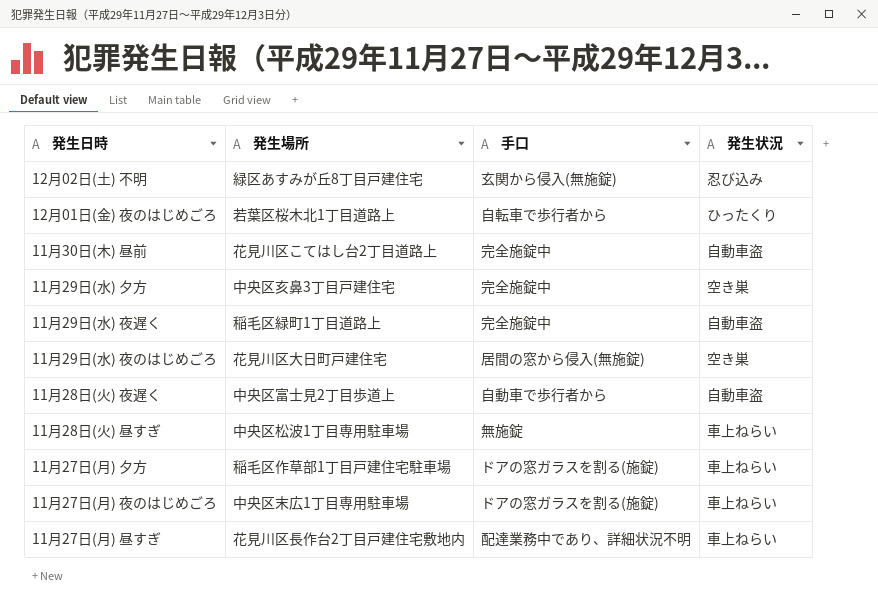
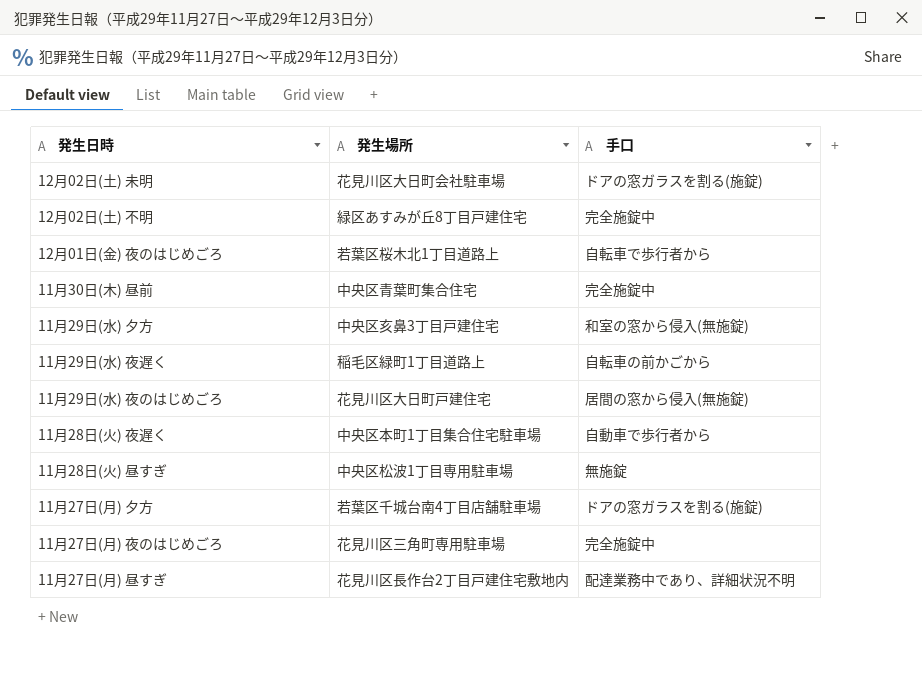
column 発生状況 | position: 4 -> none
row 12月02日(土) 未明: none -> 花見川区大日町会社駐車場 | ドアの窓ガラスを割る(施錠)
12月02日(土) 不明 | 手口: 玄関から侵入(無施錠) -> 完全施錠中
11月30日(木) 昼前 | 発生場所: 花見川区こてはし台2丁目道路上 -> 中央区青葉町集合住宅
11月29日(水) 夕方 | 手口: 完全施錠中 -> 和室の窓から侵入(無施錠)
11月29日(水) 夜遅く | 手口: 完全施錠中 -> 自転車の前かごから
11月28日(火) 夜遅く | 発生場所: 中央区富士見2丁目歩道上 -> 中央区本町1丁目集合住宅駐車場
11月27日(月) 夕方 | 発生場所: 稲毛区作草部1丁目戸建住宅駐車場 -> 若葉区千城台南4丁目店舗駐車場
11月27日(月) 夜のはじめごろ | 発生場所: 中央区末広1丁目専用駐車場 -> 花見川区三角町専用駐車場
11月27日(月) 夜のはじめごろ | 手口: ドアの窓ガラスを割る(施錠) -> 完全施錠中

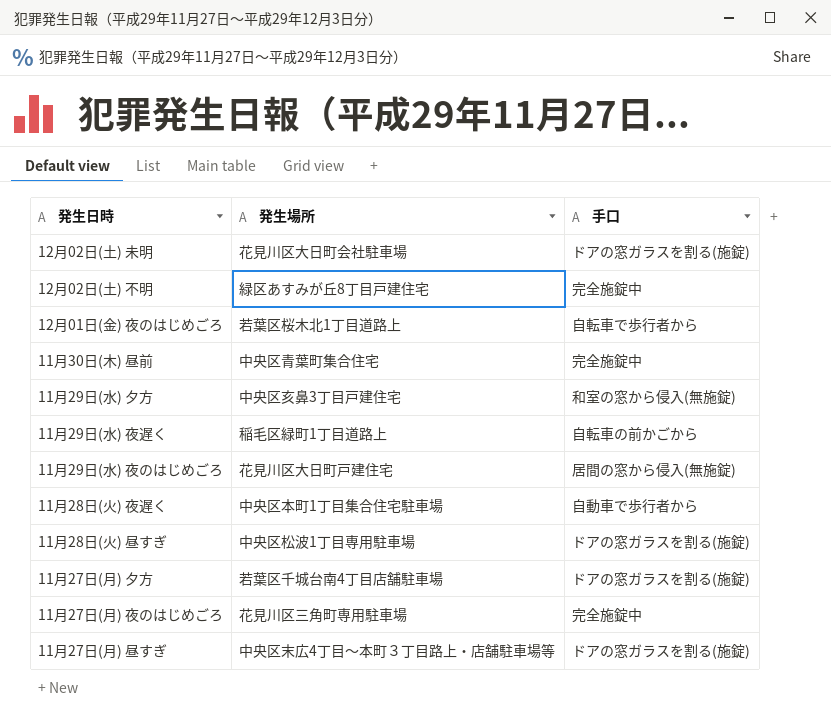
11月28日(火) 昼すぎ | 手口: 無施錠 -> ドアの窓ガラスを割る(施錠)
11月27日(月) 昼すぎ | 発生場所: 花見川区長作台2丁目戸建住宅敷地内 -> 中央区末広4丁目～本町３丁目路上・店舗駐車場等
11月27日(月) 昼すぎ | 手口: 配達業務中であり、詳細状況不明 -> ドアの窓ガラスを割る(施錠)

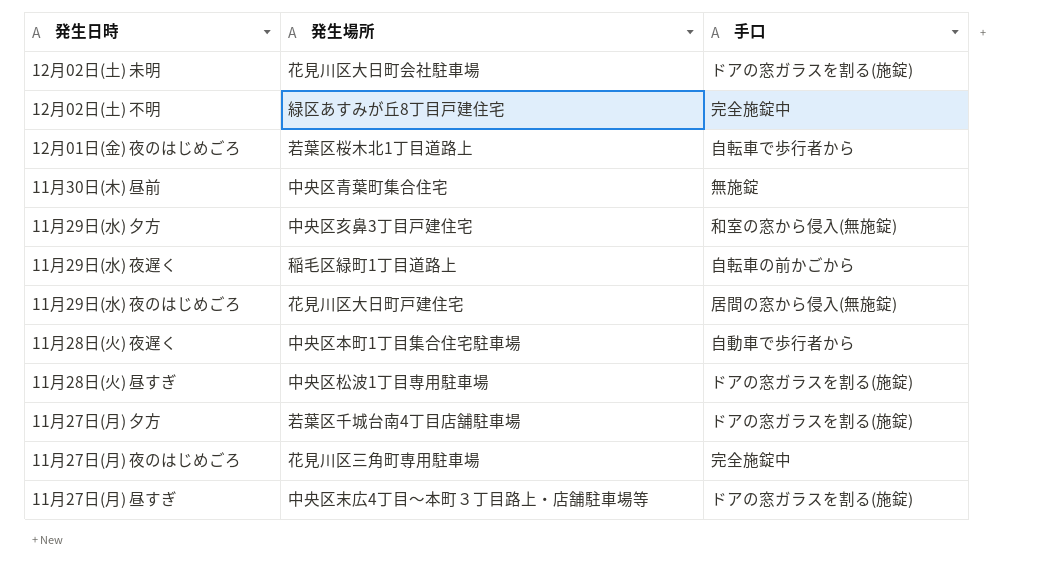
11月30日(木) 昼前 | 手口: 完全施錠中 -> 無施錠

